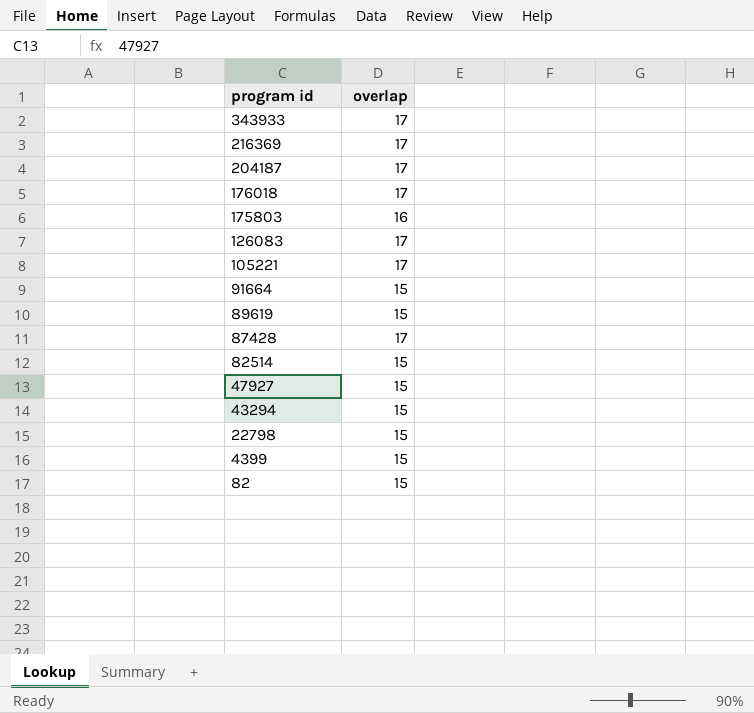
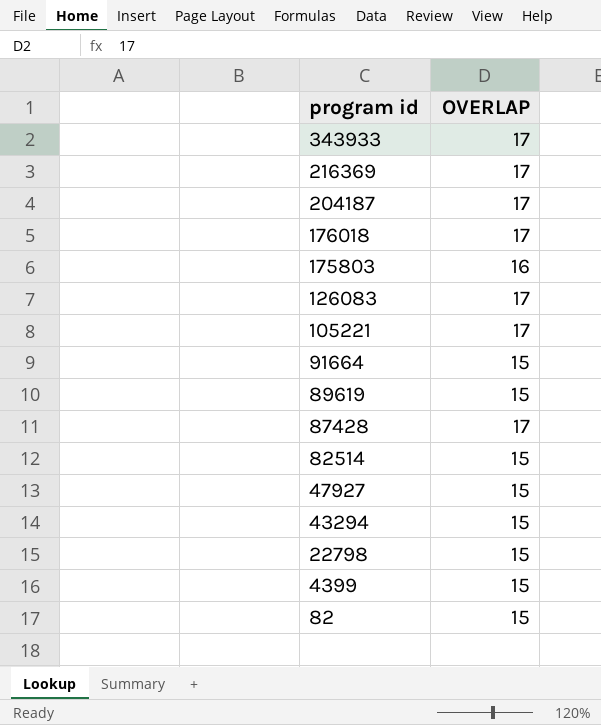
column name: overlap -> OVERLAP

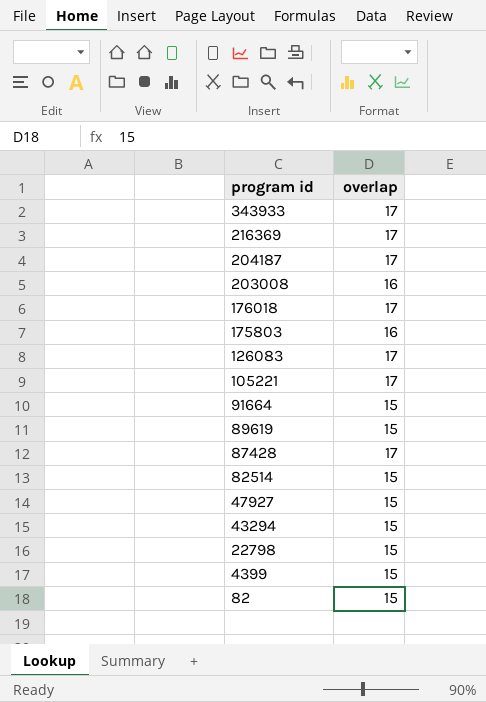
column name: OVERLAP -> overlap
row 203008: none -> 16

